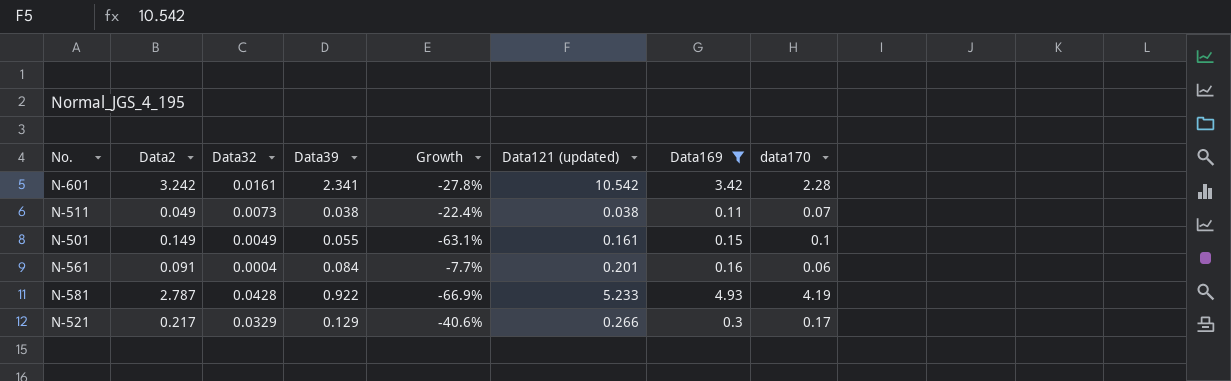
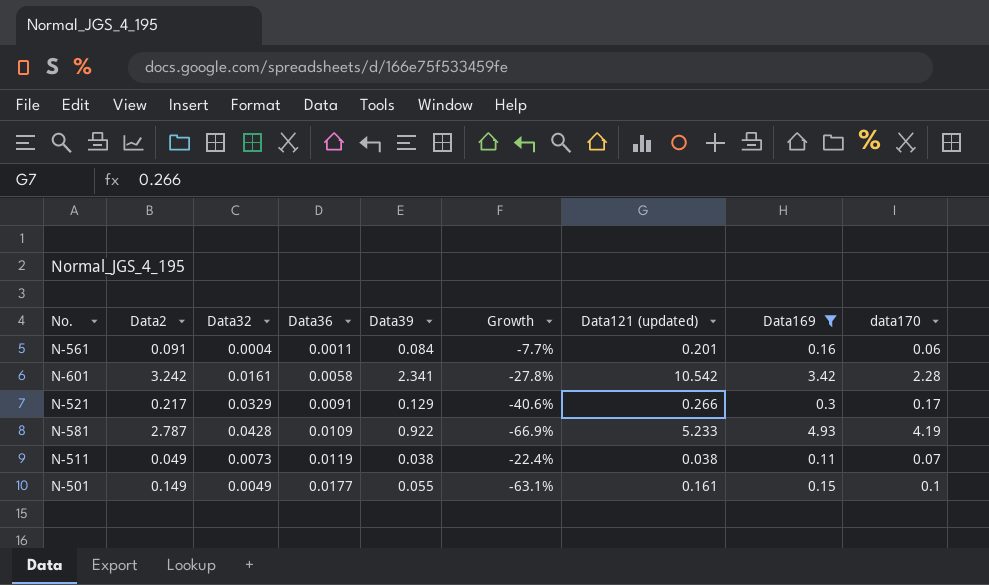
row order: none -> Data36 ascending
column Data36 | position: none -> 4

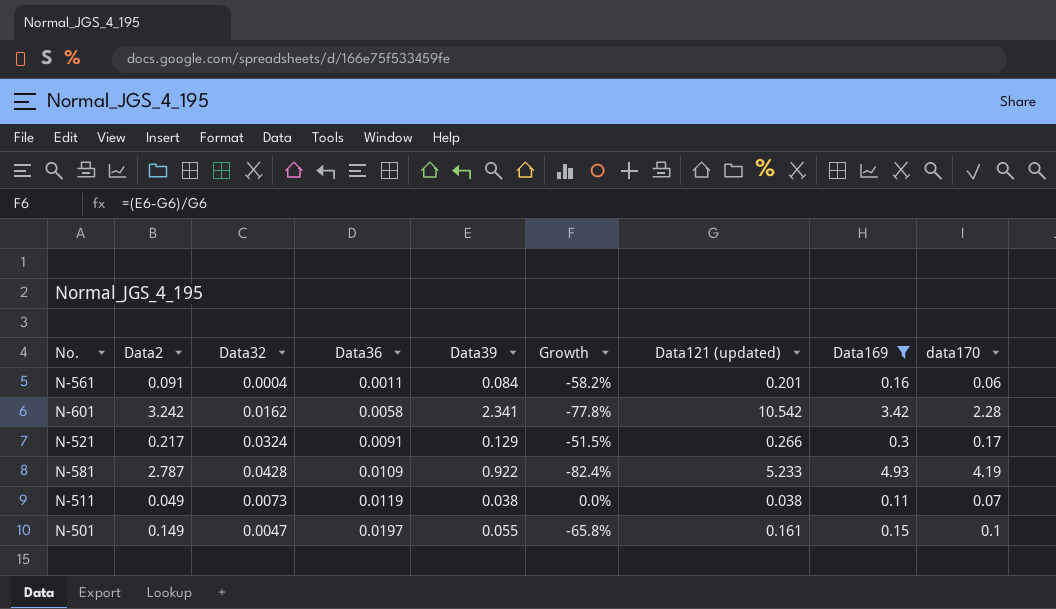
column Growth | formula: ([Data39] - [Data2]) / [Data2] -> ([Data39] - [Data121 (updated)]) / [Data121 (updated)]
N-601 | Data32: 0.0161 -> 0.0162
N-521 | Data32: 0.0329 -> 0.0324
N-501 | Data32: 0.0049 -> 0.0047
N-501 | Data36: 0.0177 -> 0.0197

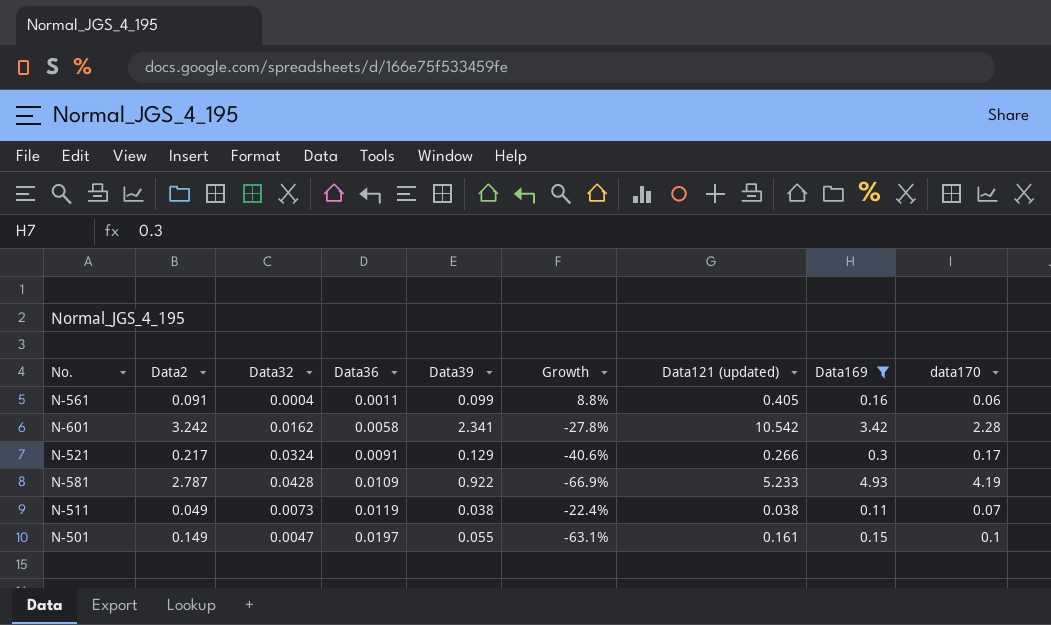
column Growth | formula: ([Data39] - [Data121 (updated)]) / [Data121 (updated)] -> ([Data39] - [Data2]) / [Data2]
N-561 | Data39: 0.084 -> 0.099
N-561 | Data121 (updated): 0.201 -> 0.405

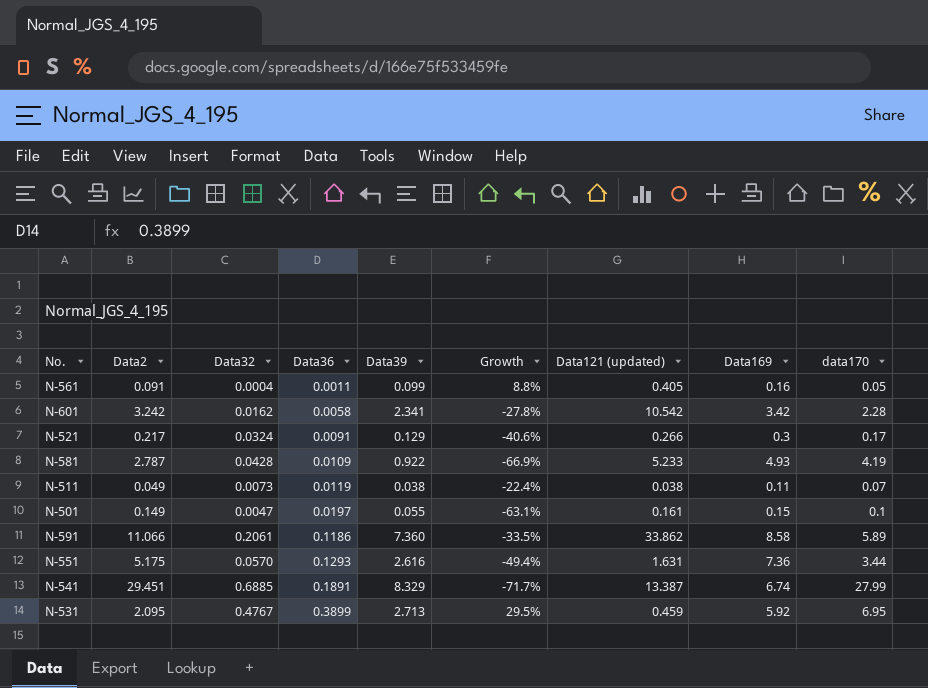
filter: Data169 <= 4.93 -> none
N-561 | data170: 0.06 -> 0.05

